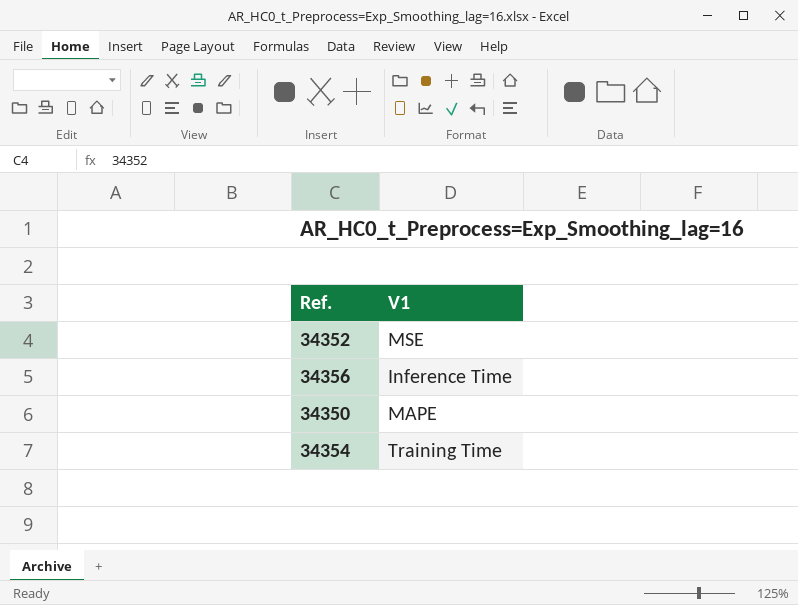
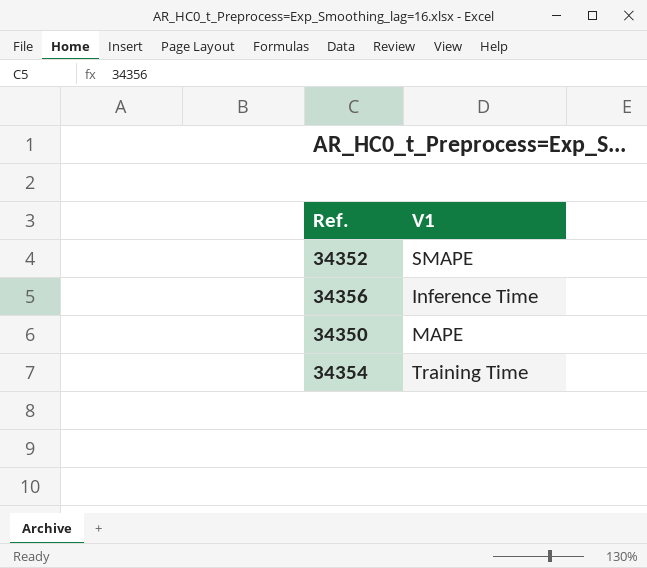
34352 | V1: MSE -> SMAPE

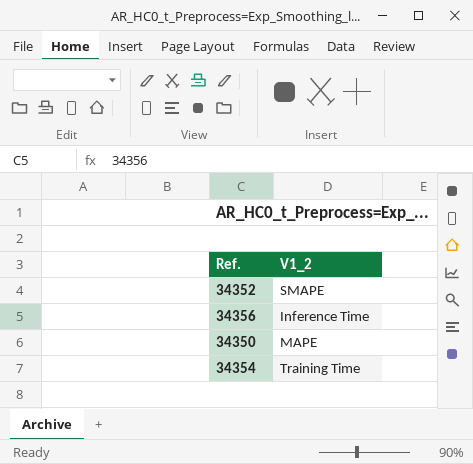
column name: V1 -> V1_2

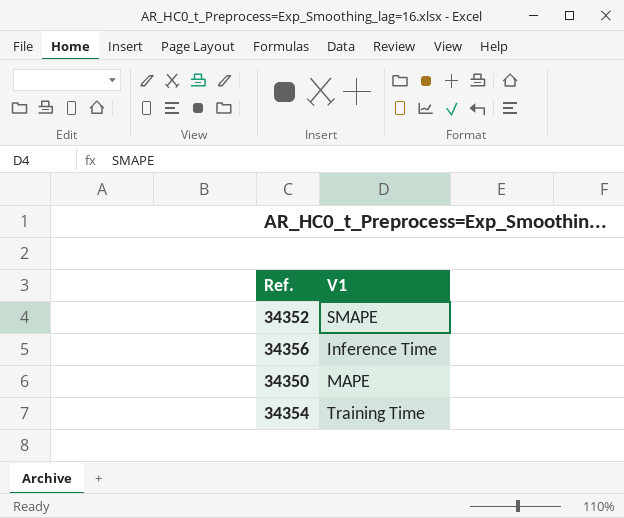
column name: V1_2 -> V1

